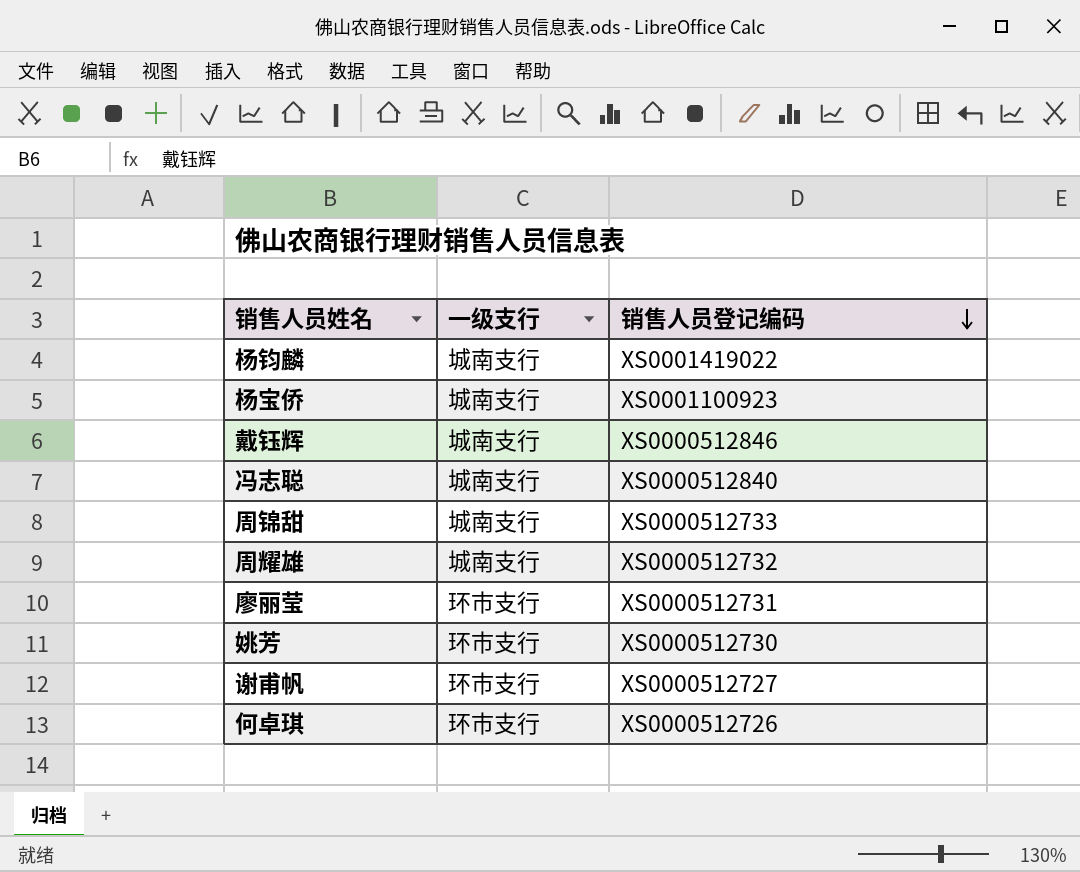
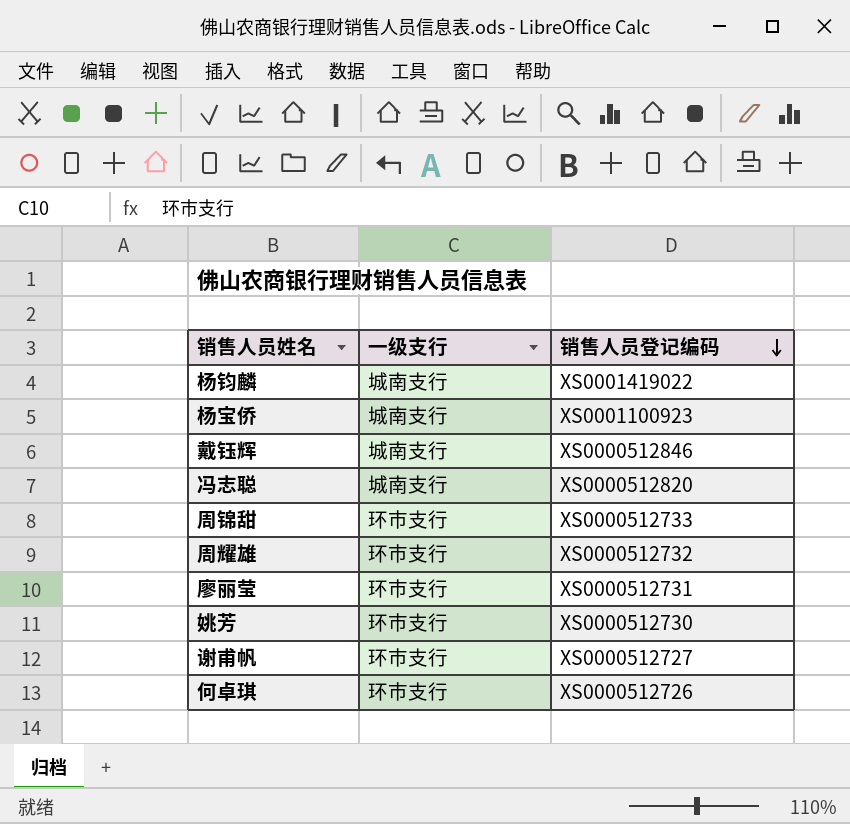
冯志聪 | 销售人员登记编码: XS0000512840 -> XS0000512820
周锦甜 | 一级支行: 城南支行 -> 环市支行
周耀雄 | 一级支行: 城南支行 -> 环市支行

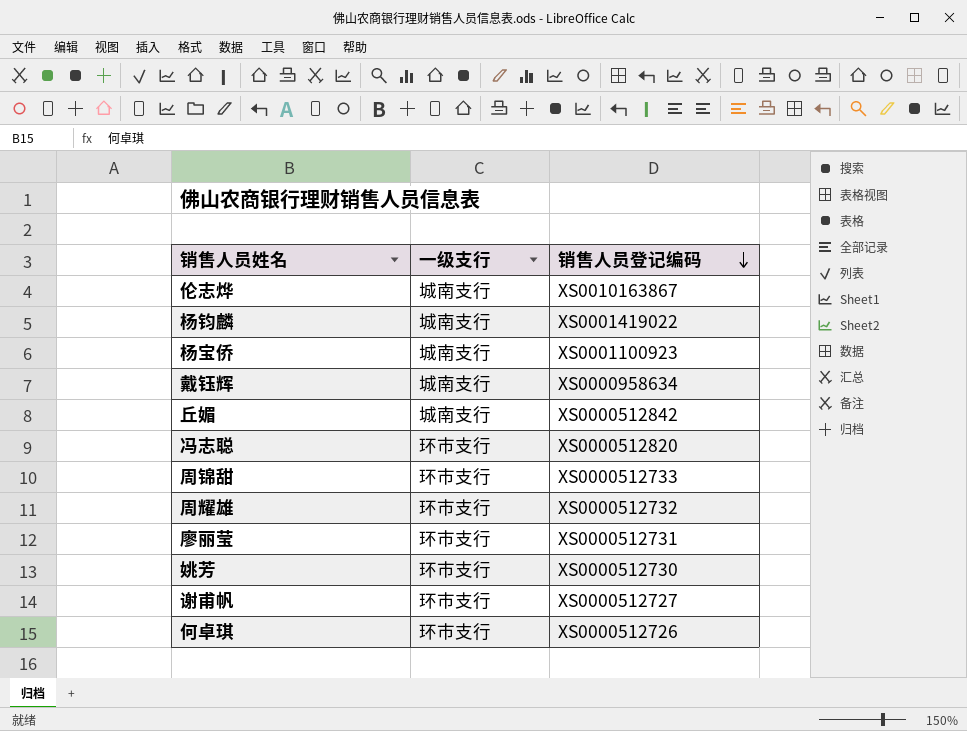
row 伦志烨: none -> 城南支行 | XS0010163867
戴钰辉 | 销售人员登记编码: XS0000512846 -> XS0000958634
row 丘媚: none -> 城南支行 | XS0000512842
冯志聪 | 一级支行: 城南支行 -> 环市支行

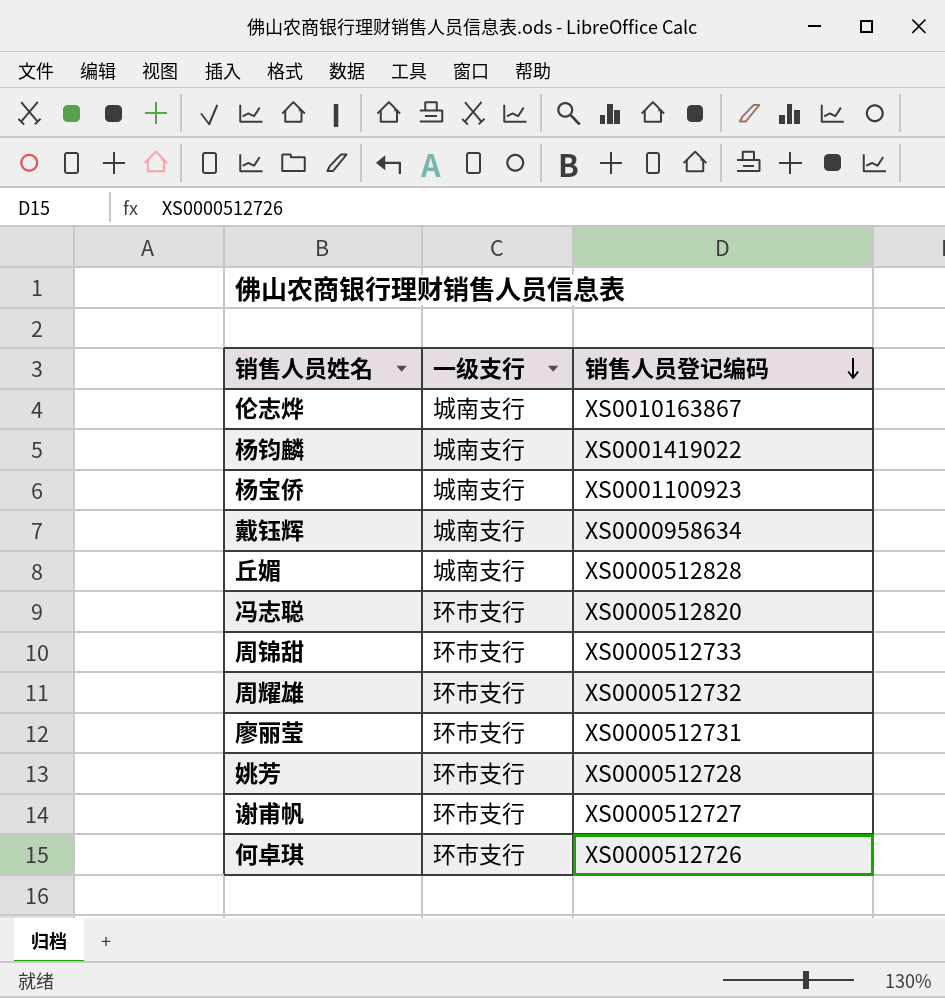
丘媚 | 销售人员登记编码: XS0000512842 -> XS0000512828
姚芳 | 销售人员登记编码: XS0000512730 -> XS0000512728

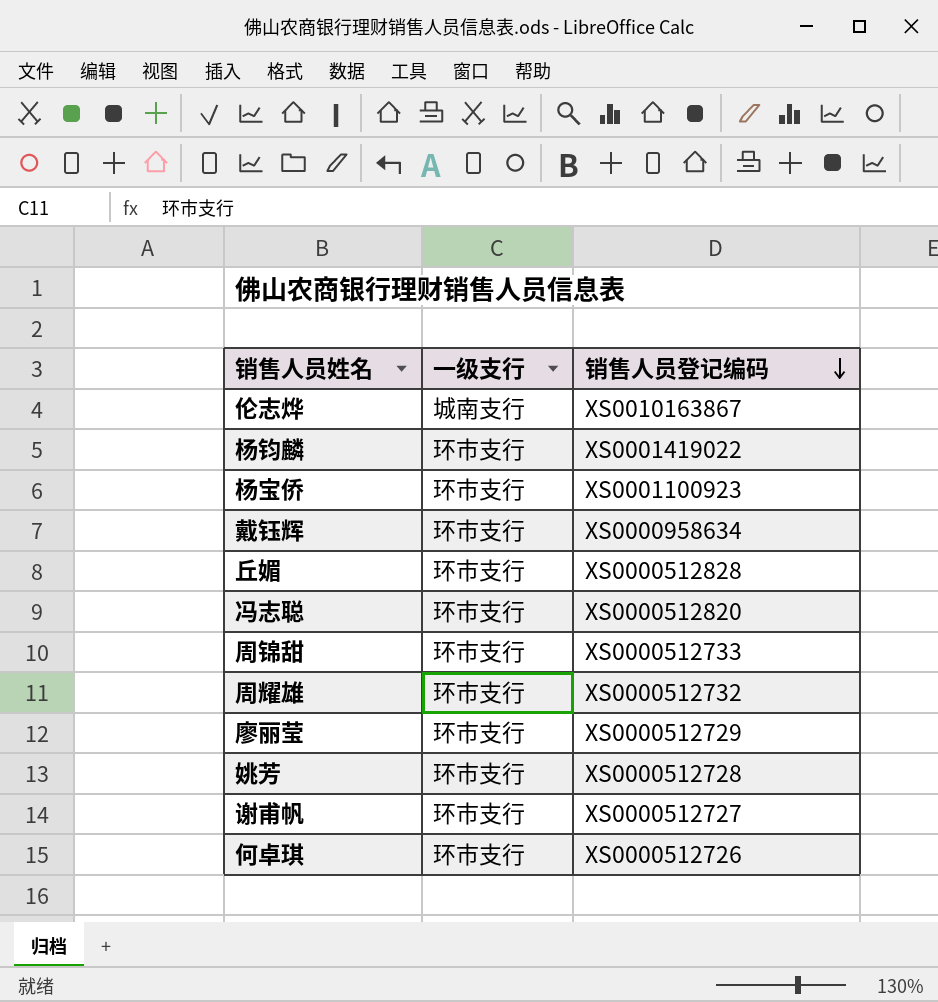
杨钧麟 | 一级支行: 城南支行 -> 环市支行
杨宝侨 | 一级支行: 城南支行 -> 环市支行
戴钰辉 | 一级支行: 城南支行 -> 环市支行
丘媚 | 一级支行: 城南支行 -> 环市支行
廖丽莹 | 销售人员登记编码: XS0000512731 -> XS0000512729

